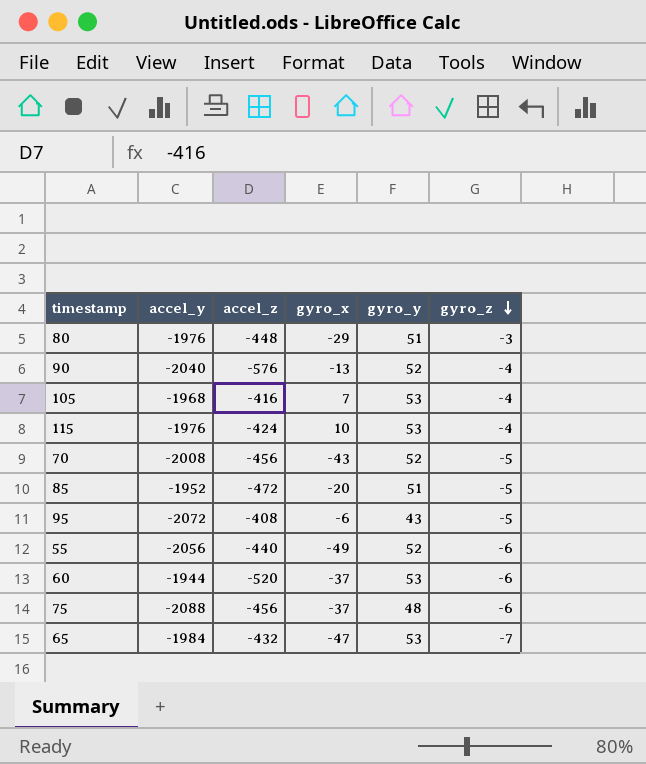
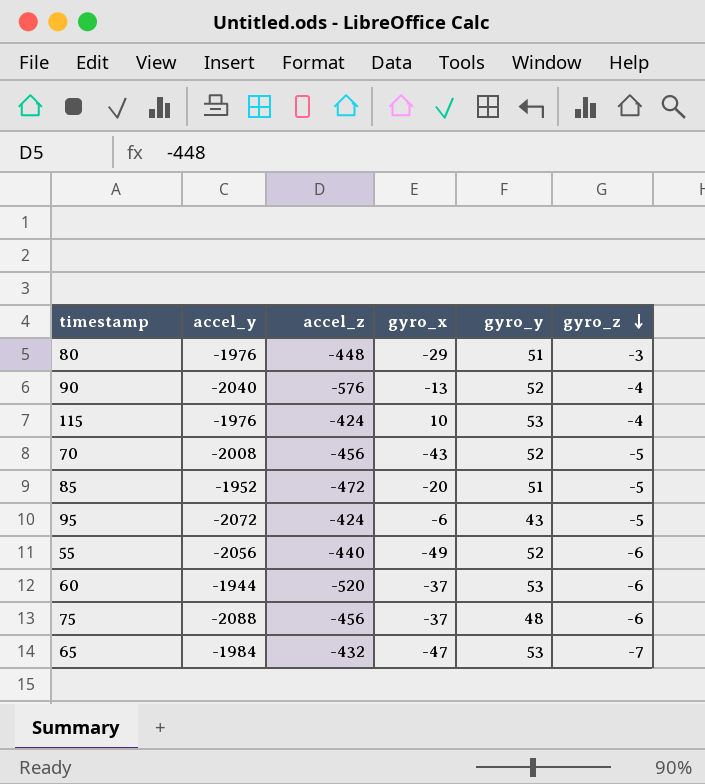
row 105: -1968 | -416 | 7 | 53 | -4 -> none
95 | accel_z: -408 -> -424

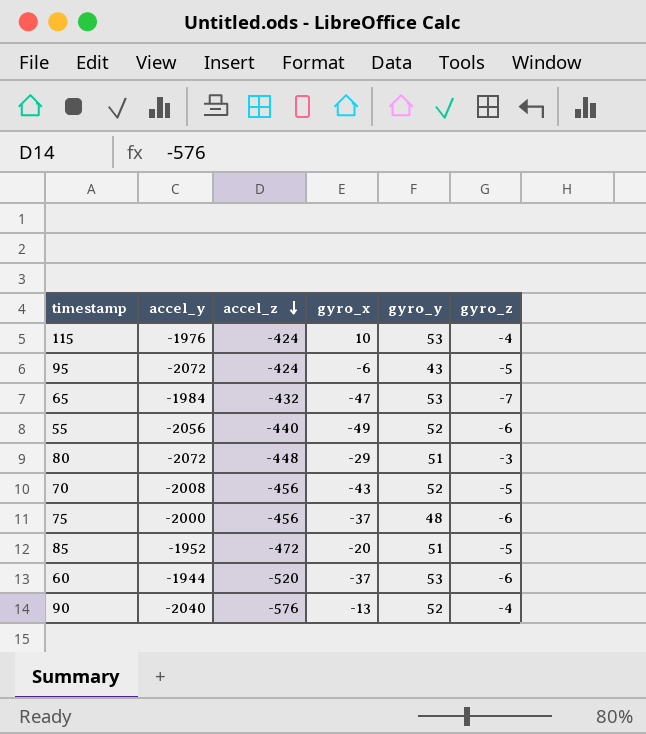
row order: gyro_z descending -> accel_z descending
80 | accel_y: -1976 -> -2072
75 | accel_y: -2088 -> -2000

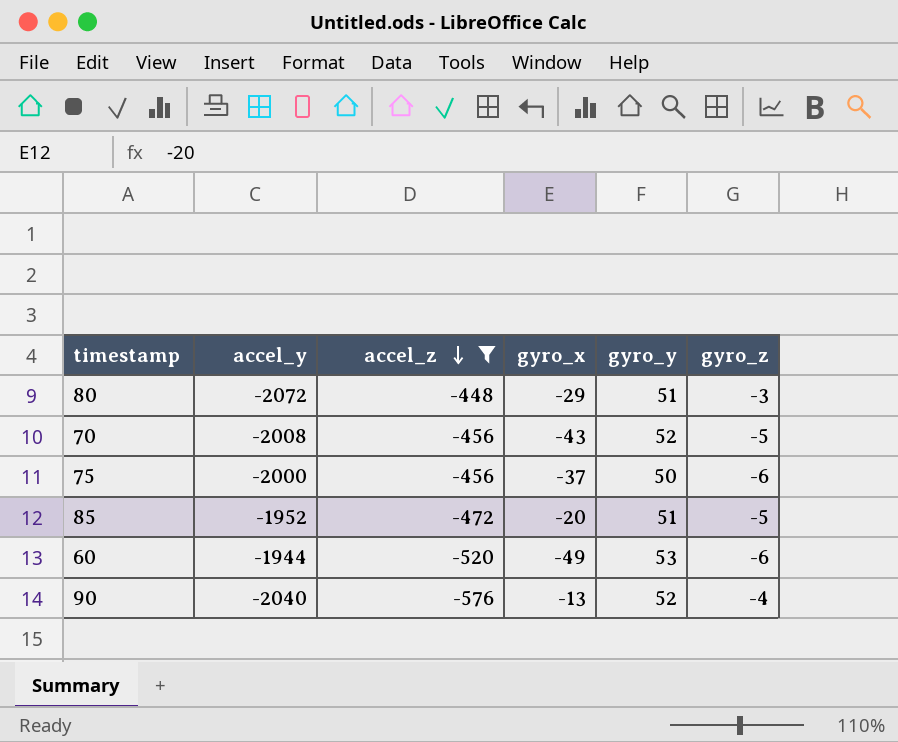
filter: none -> accel_z <= -448
75 | gyro_y: 48 -> 50
60 | gyro_x: -37 -> -49

